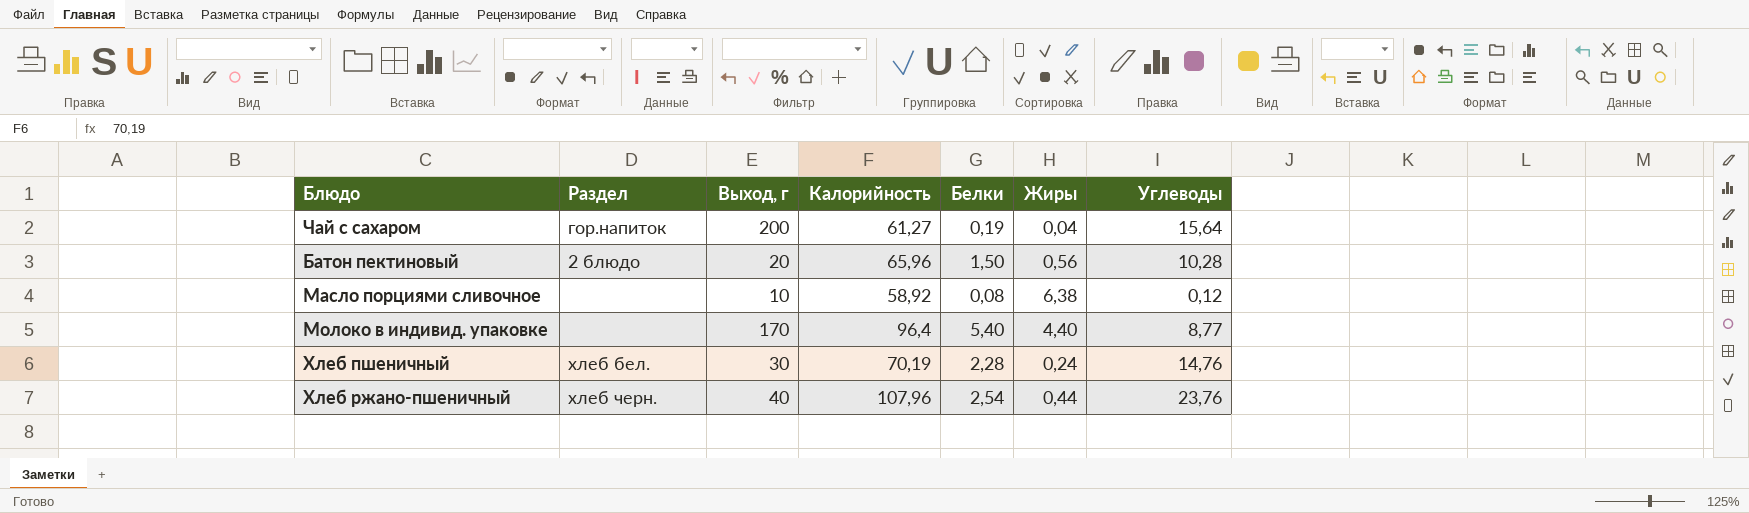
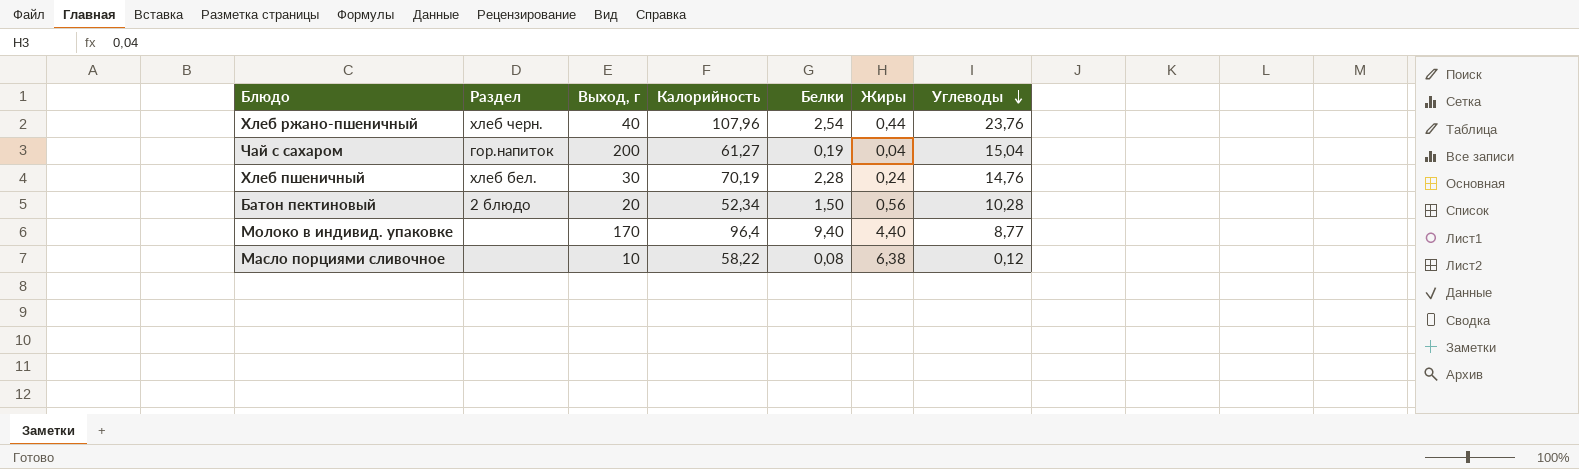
row order: none -> Углеводы descending
Чай с сахаром | Углеводы: 15,64 -> 15,04
Батон пектиновый | Калорийность: 65,96 -> 52,34
Молоко в индивид. упаковке | Белки: 5,40 -> 9,40
Масло порциями сливочное | Калорийность: 58,92 -> 58,22

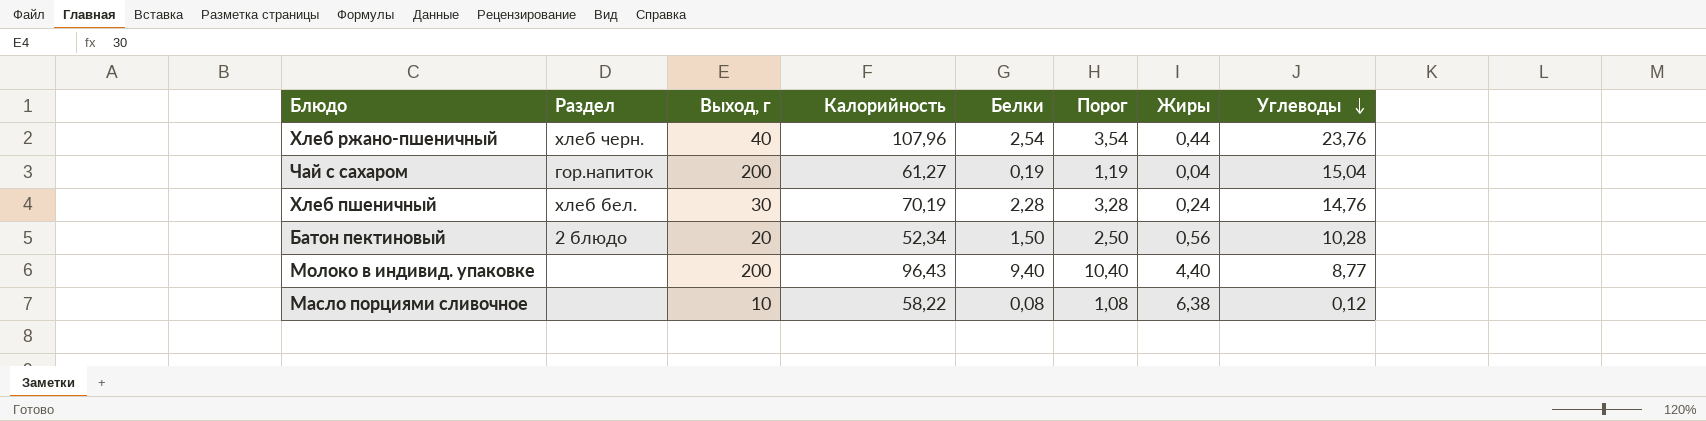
column Порог | formula: none -> [Белки] + 1
Молоко в индивид. упаковке | Выход, г: 170 -> 200
Молоко в индивид. упаковке | Калорийность: 96,4 -> 96,43

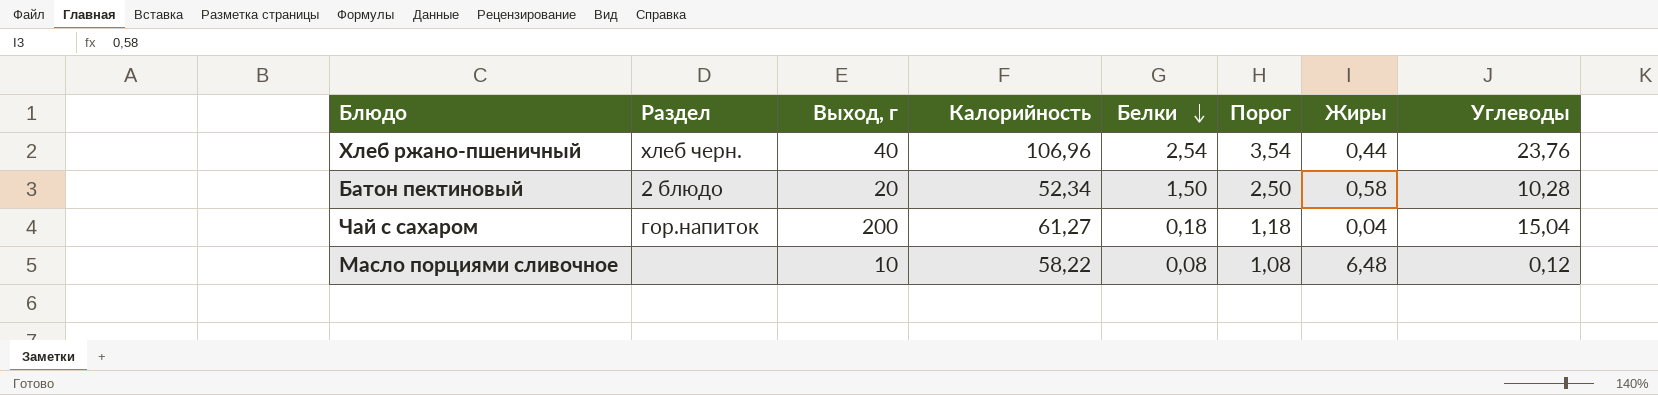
row order: Углеводы descending -> Белки descending
row Хлеб пшеничный: хлеб бел. | 30 | 70,19 | 2,28 | 3,28 | 0,24 | 14,76 -> none
row Молоко в индивид. упаковке: none | 200 | 96,43 | 9,40 | 10,40 | 4,40 | 8,77 -> none
Хлеб ржано-пшеничный | Калорийность: 107,96 -> 106,96
Батон пектиновый | Жиры: 0,56 -> 0,58
Чай с сахаром | Белки: 0,19 -> 0,18
Чай с сахаром | Порог: 1,19 -> 1,18
Масло порциями сливочное | Жиры: 6,38 -> 6,48

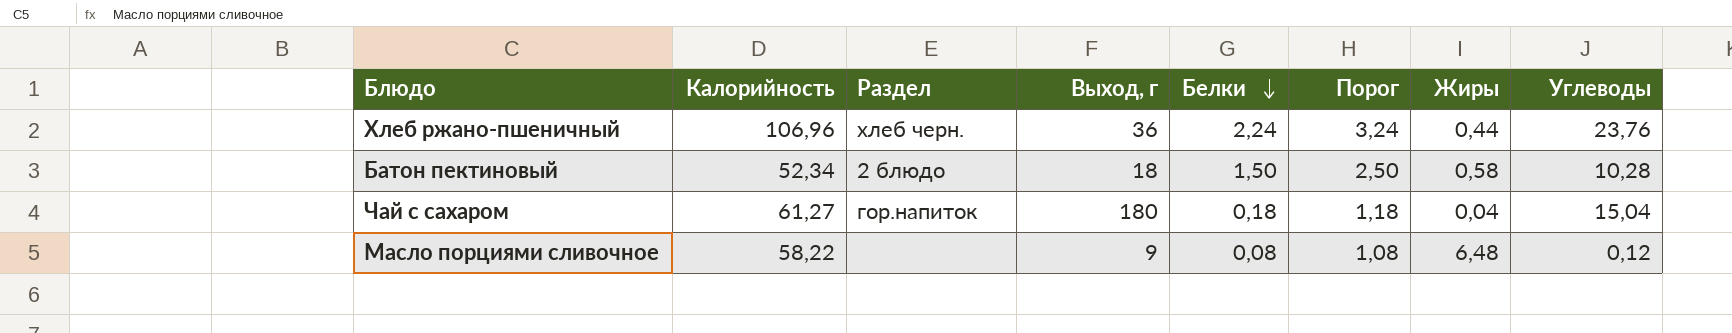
column Калорийность | position: 4 -> 2
Хлеб ржано-пшеничный | Выход, г: 40 -> 36
Хлеб ржано-пшеничный | Белки: 2,54 -> 2,24
Хлеб ржано-пшеничный | Порог: 3,54 -> 3,24
Батон пектиновый | Выход, г: 20 -> 18
Чай с сахаром | Выход, г: 200 -> 180
Масло порциями сливочное | Выход, г: 10 -> 9

